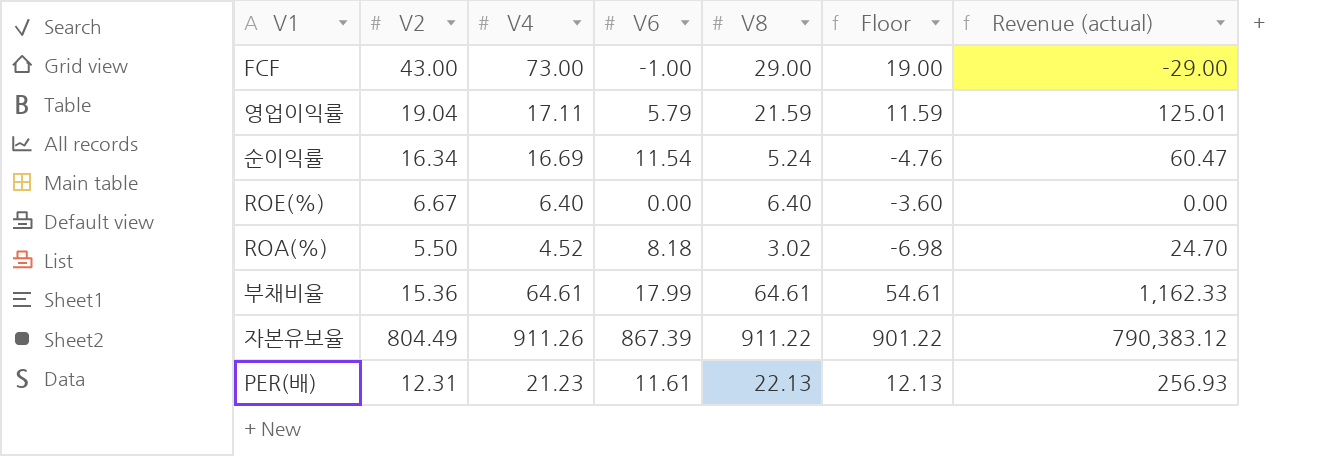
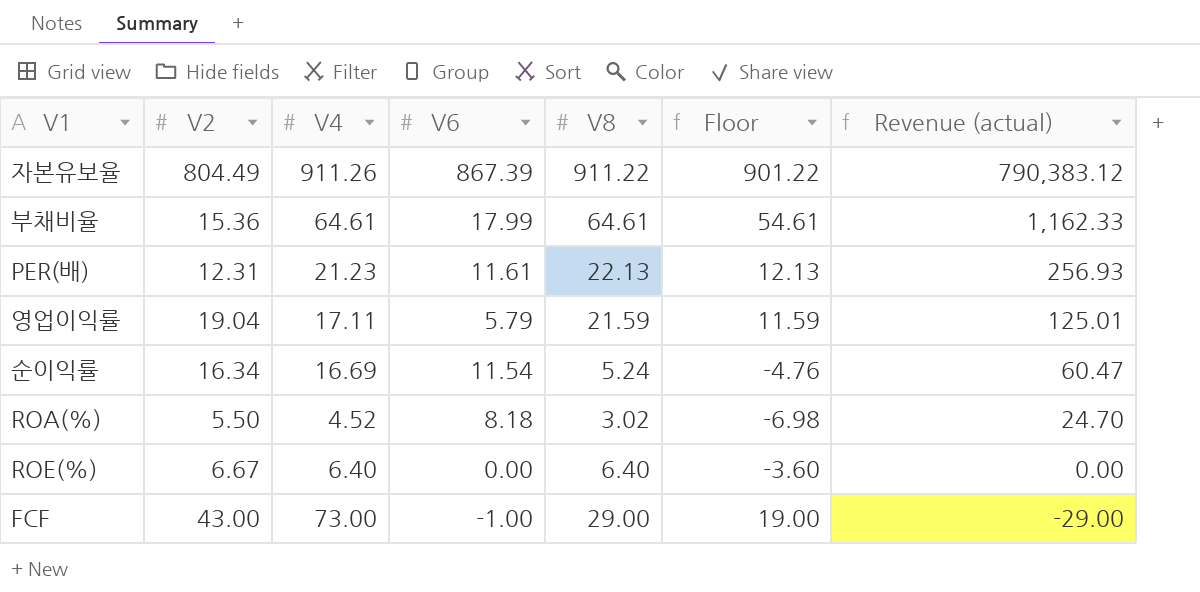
row order: none -> Revenue (actual) descending

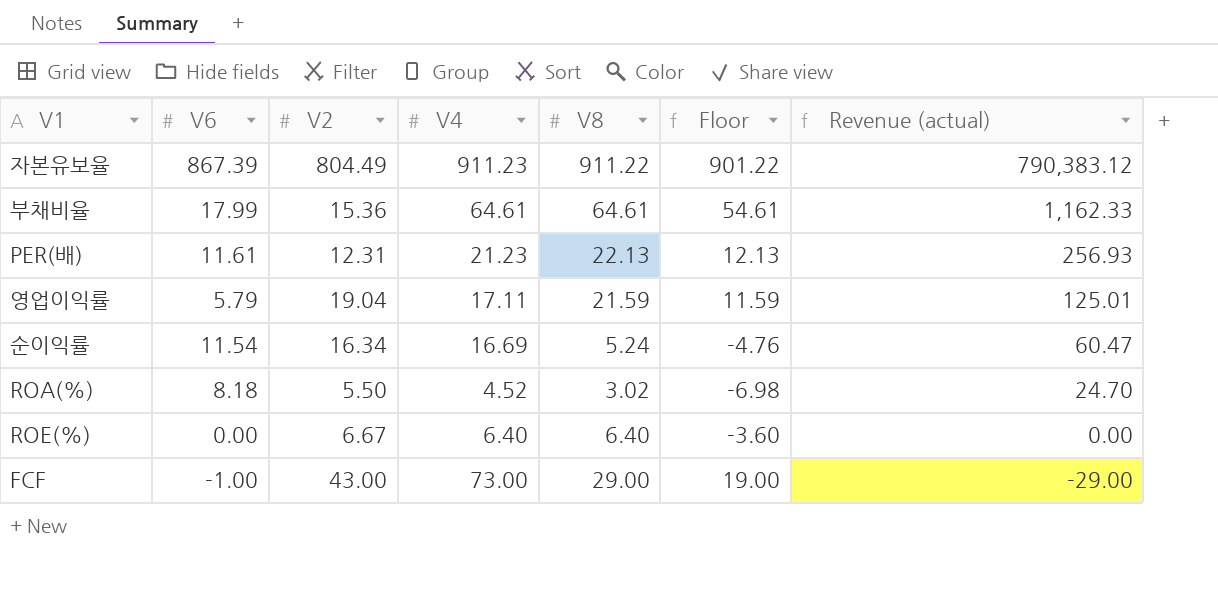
column V6 | position: 4 -> 2
자본유보율 | V4: 911.26 -> 911.23

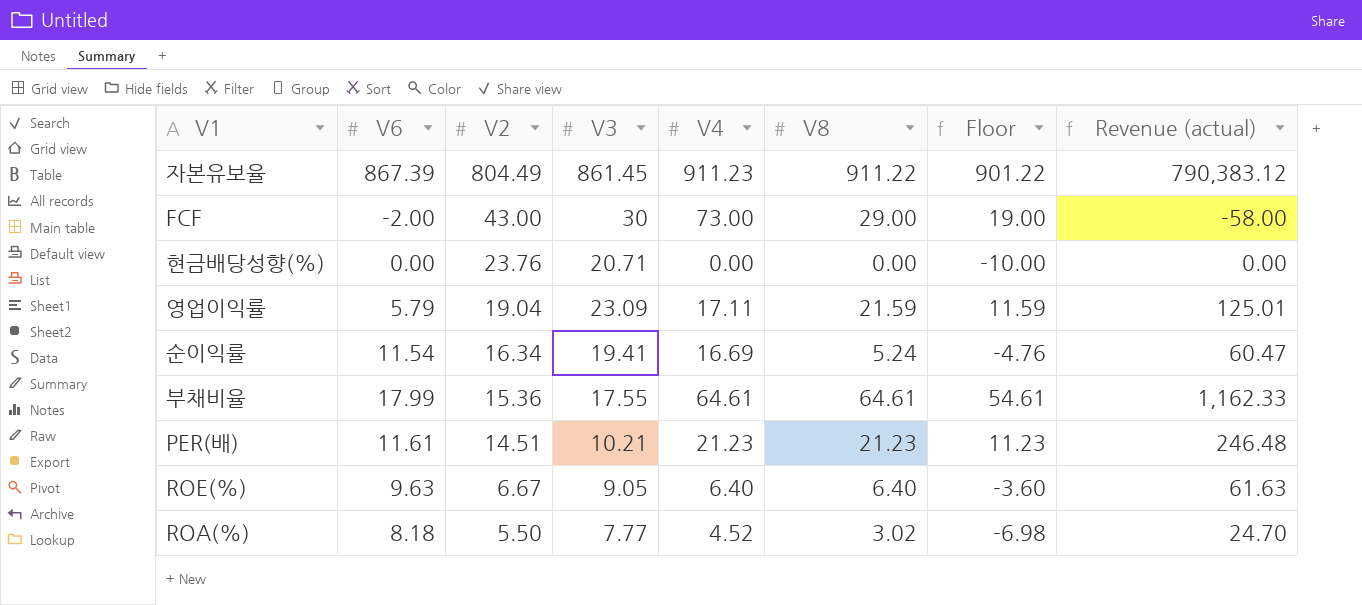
row order: Revenue (actual) descending -> V2 descending
column V3 | position: none -> 4
FCF | V6: -1.00 -> -2.00
FCF | Revenue (actual): -29.00 -> -58.00
row 현금배당성향(%): none -> 0.00 | 23.76 | 20.71 | 0.00 | 0.00 | -10.00 | 0.00
PER(배) | V2: 12.31 -> 14.51
PER(배) | V8: 22.13 -> 21.23
PER(배) | Floor: 12.13 -> 11.23
PER(배) | Revenue (actual): 256.93 -> 246.48
ROE(%) | V6: 0.00 -> 9.63
ROE(%) | Revenue (actual): 0.00 -> 61.63

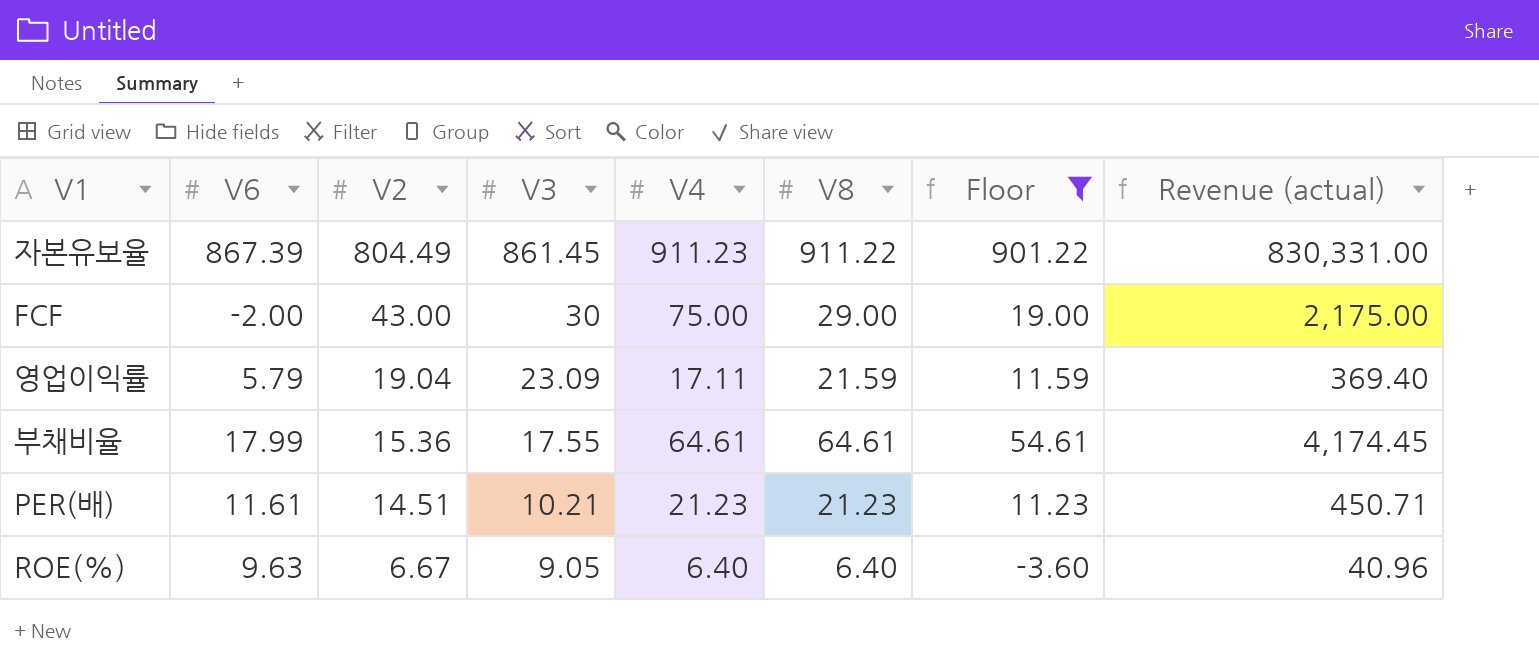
filter: none -> Floor >= -3.60
column Revenue (actual) | formula: [V6] * [V8] -> [V4] * [V8]
FCF | V4: 73.00 -> 75.00

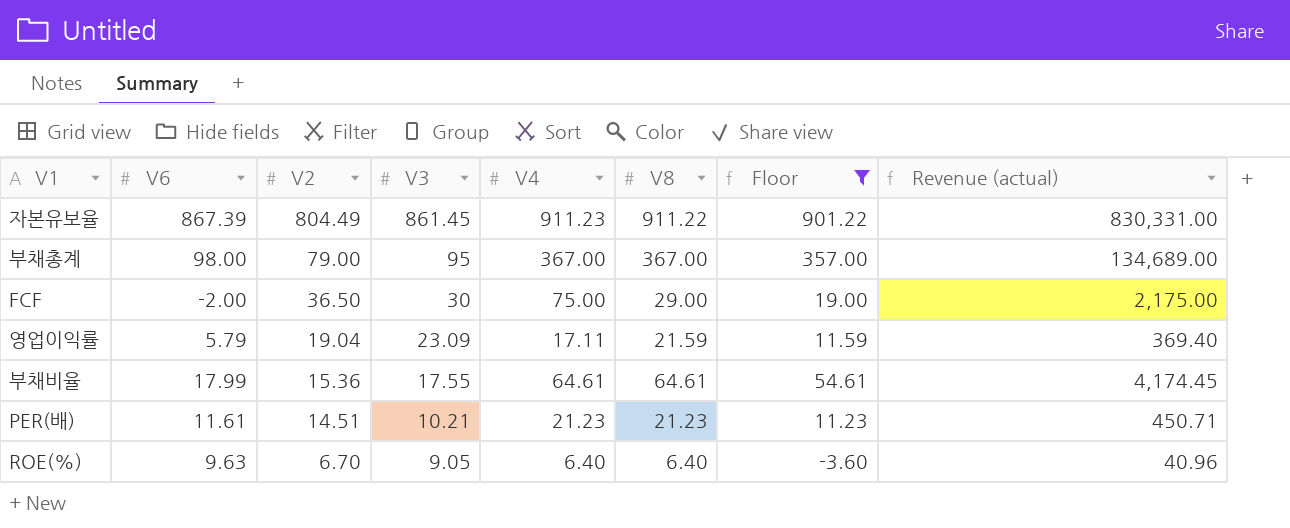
row 부채총계: none -> 98.00 | 79.00 | 95 | 367.00 | 367.00 | 357.00 | 134,689.00
FCF | V2: 43.00 -> 36.50
ROE(%) | V2: 6.67 -> 6.70

